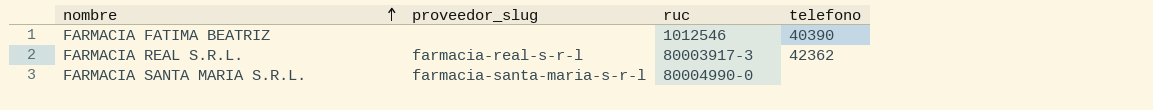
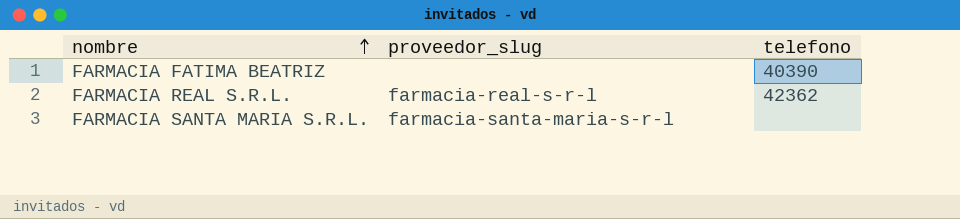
column ruc | position: 3 -> none

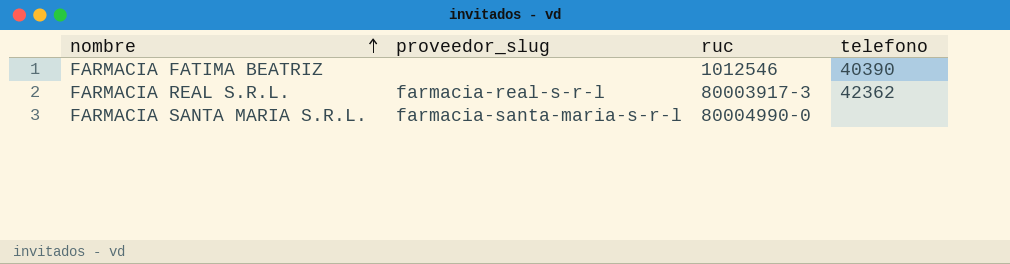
column ruc | position: none -> 3

